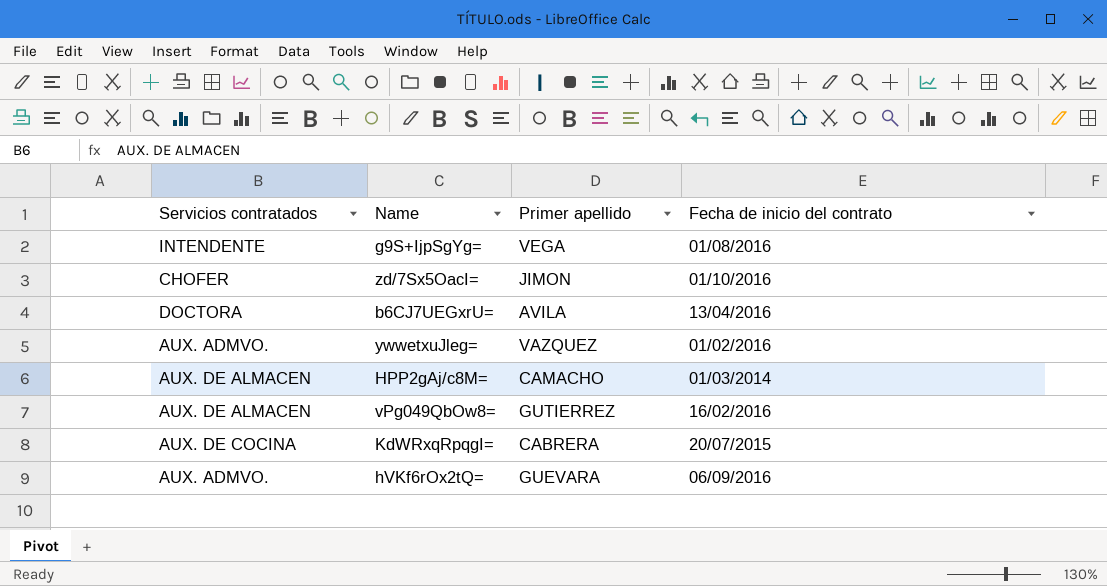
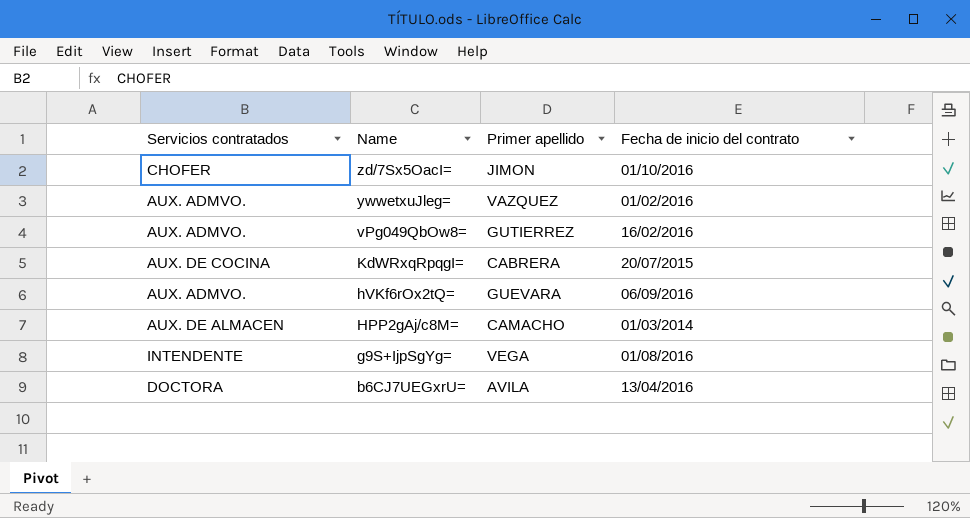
row order: none -> Name descending
vPg049QbOw8= | Servicios contratados: AUX. DE ALMACEN -> AUX. ADMVO.

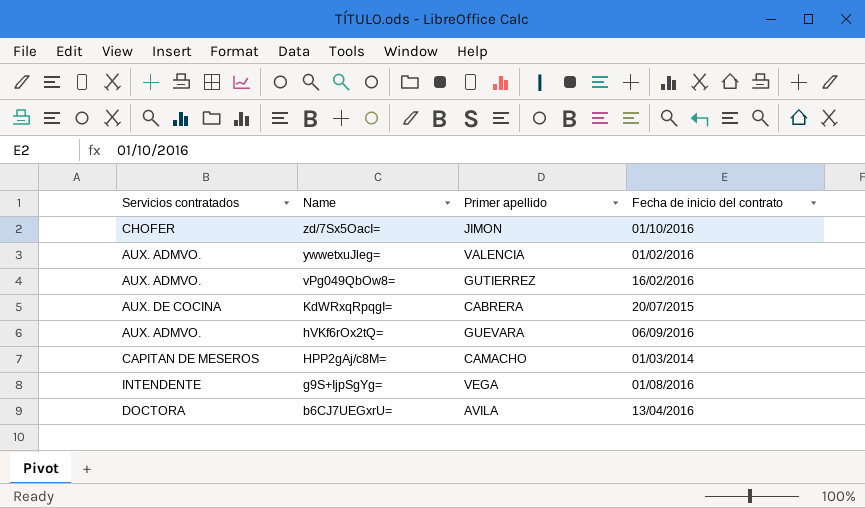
ywwetxuJleg= | Primer apellido: VAZQUEZ -> VALENCIA
HPP2gAj/c8M= | Servicios contratados: AUX. DE ALMACEN -> CAPITAN DE MESEROS

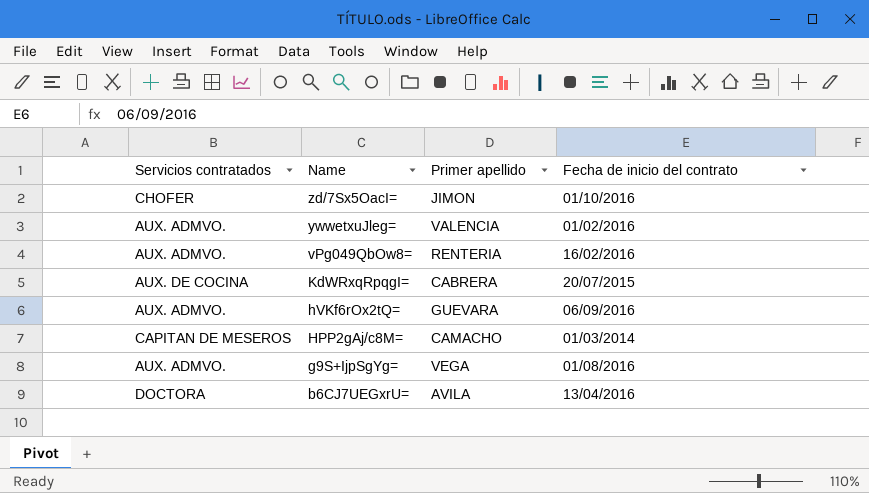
vPg049QbOw8= | Primer apellido: GUTIERREZ -> RENTERIA
g9S+IjpSgYg= | Servicios contratados: INTENDENTE -> AUX. ADMVO.

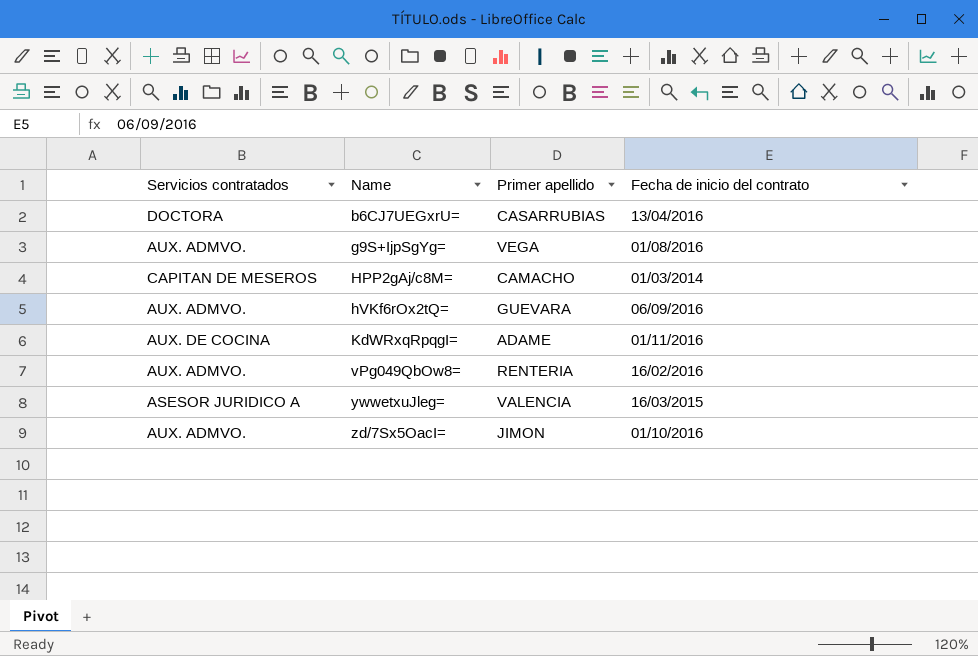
row order: Name descending -> Name ascending
b6CJ7UEGxrU= | Primer apellido: AVILA -> CASARRUBIAS
KdWRxqRpqgI= | Primer apellido: CABRERA -> ADAME
KdWRxqRpqgI= | Fecha de inicio del contrato: 20/07/2015 -> 01/11/2016
ywwetxuJleg= | Servicios contratados: AUX. ADMVO. -> ASESOR JURIDICO A
ywwetxuJleg= | Fecha de inicio del contrato: 01/02/2016 -> 16/03/2015
zd/7Sx5OacI= | Servicios contratados: CHOFER -> AUX. ADMVO.

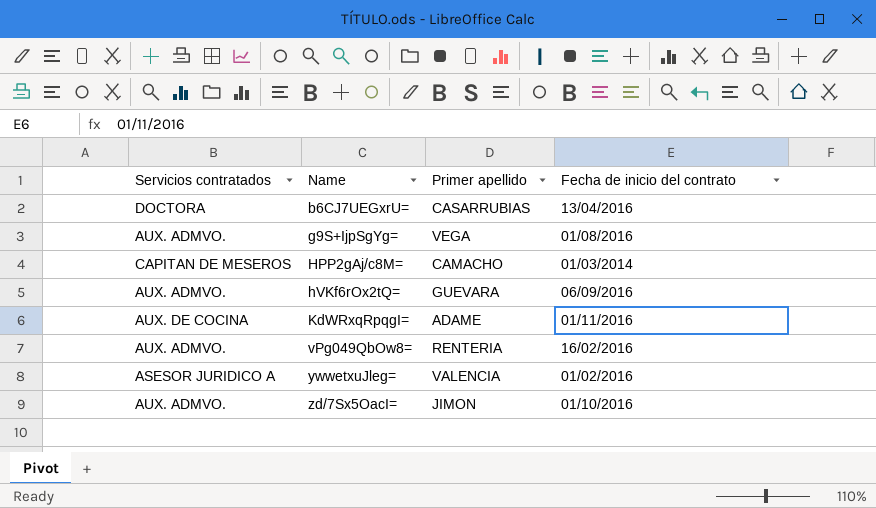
ywwetxuJleg= | Fecha de inicio del contrato: 16/03/2015 -> 01/02/2016

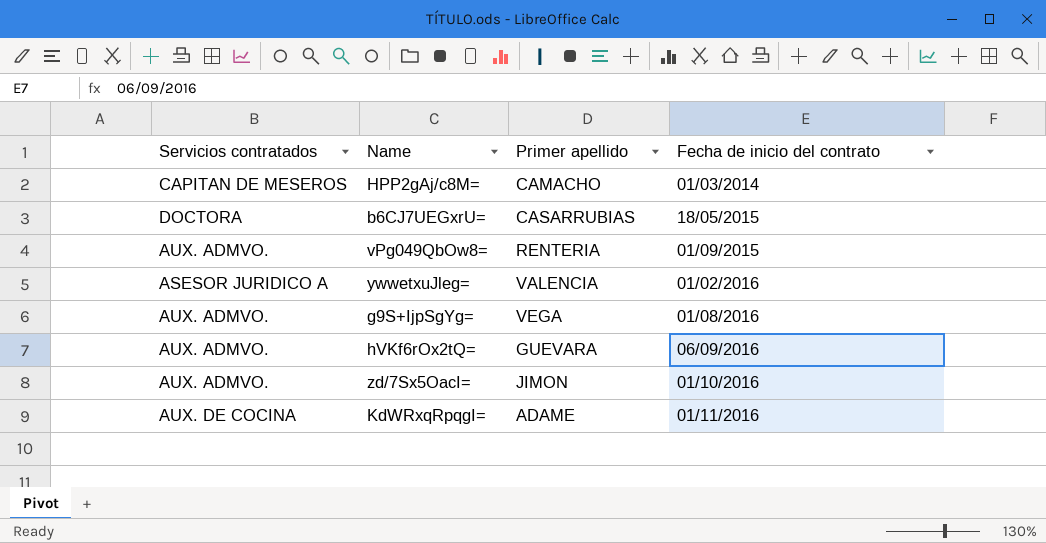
row order: Name ascending -> Fecha de inicio del contrato ascending
b6CJ7UEGxrU= | Fecha de inicio del contrato: 13/04/2016 -> 18/05/2015
vPg049QbOw8= | Fecha de inicio del contrato: 16/02/2016 -> 01/09/2015

